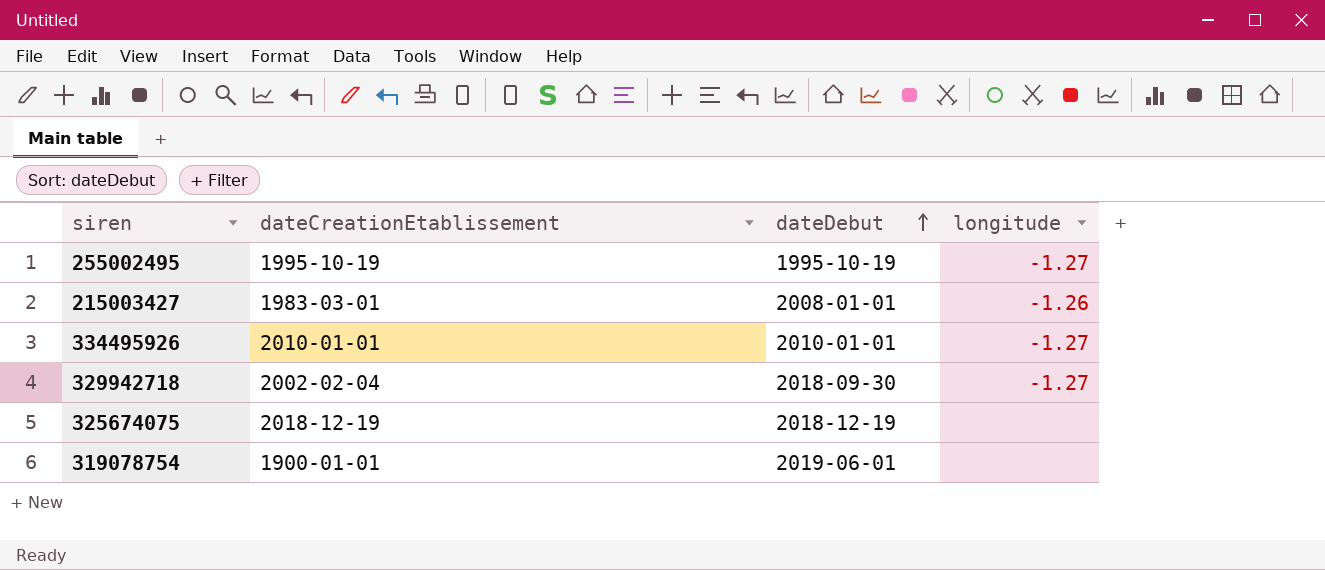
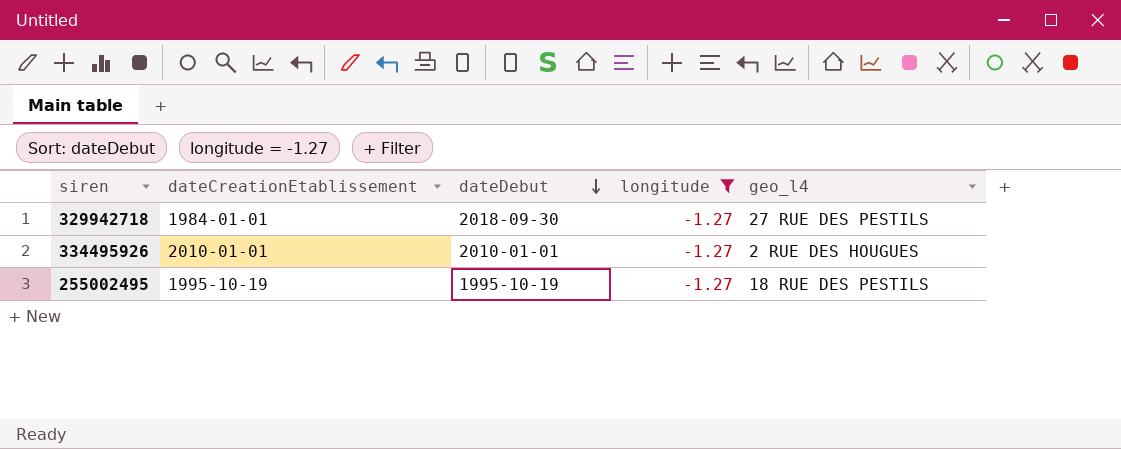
filter: none -> longitude = -1.27
row order: dateDebut ascending -> dateDebut descending
column geo_l4 | position: none -> 5
329942718 | dateCreationEtablissement: 2002-02-04 -> 1984-01-01

